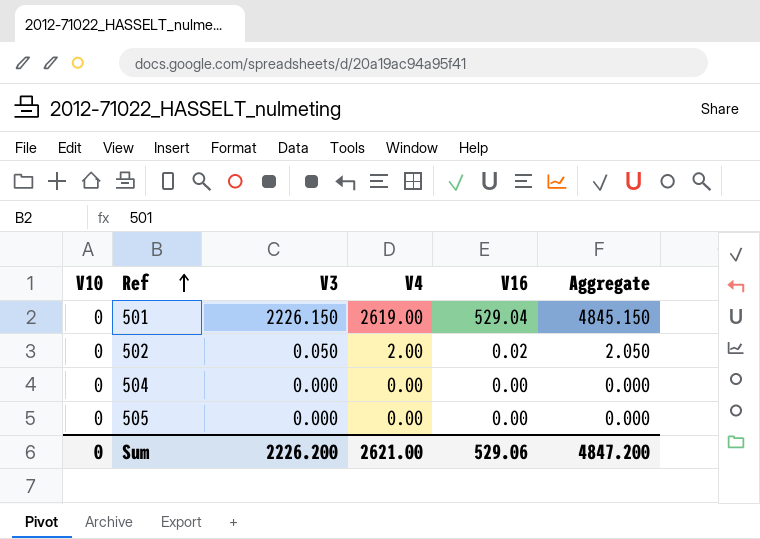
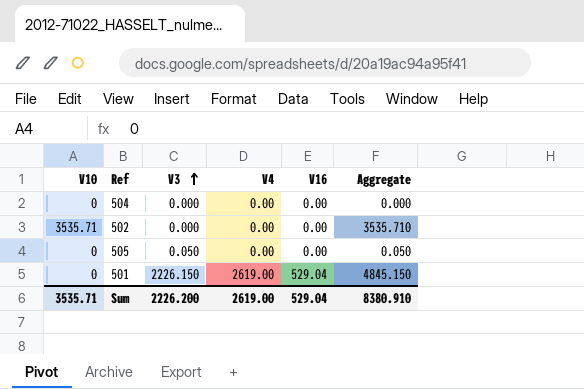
row order: Ref ascending -> V3 ascending
502 | V10: 0 -> 3535.71
502 | V3: 0.050 -> 0.000
502 | V4: 2.00 -> 0.00
502 | V16: 0.02 -> 0.00
502 | Aggregate: 2.050 -> 3535.710
505 | V3: 0.000 -> 0.050
505 | Aggregate: 0.000 -> 0.050
Sum | V10: 0 -> 3535.71
Sum | V4: 2621.00 -> 2619.00
Sum | V16: 529.06 -> 529.04
Sum | Aggregate: 4847.200 -> 8380.910

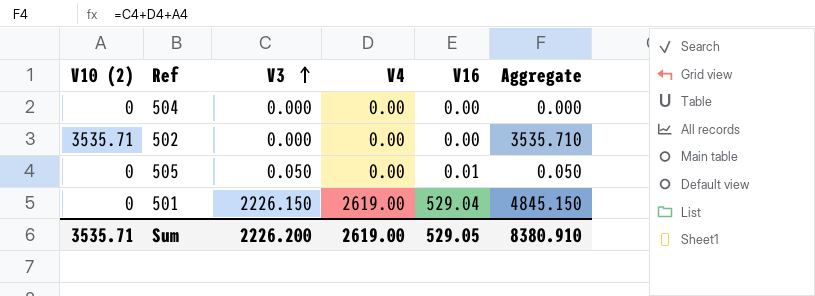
column name: V10 -> V10 (2)
505 | V16: 0.00 -> 0.01
Sum | V16: 529.04 -> 529.05

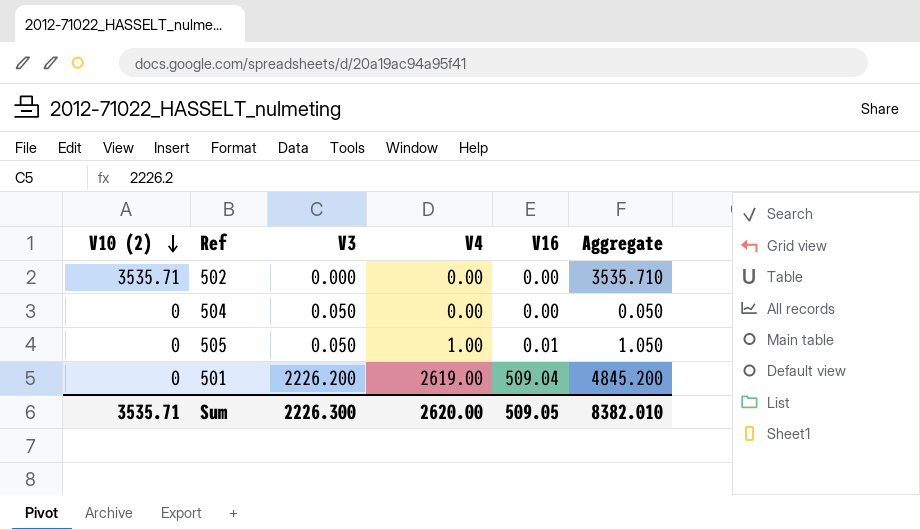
row order: V3 ascending -> V10 (2) descending
504 | V3: 0.000 -> 0.050
504 | Aggregate: 0.000 -> 0.050
505 | V4: 0.00 -> 1.00
505 | Aggregate: 0.050 -> 1.050
501 | V3: 2226.150 -> 2226.200
501 | V16: 529.04 -> 509.04
501 | Aggregate: 4845.150 -> 4845.200
Sum | V3: 2226.200 -> 2226.300
Sum | V4: 2619.00 -> 2620.00
Sum | V16: 529.05 -> 509.05
Sum | Aggregate: 8380.910 -> 8382.010

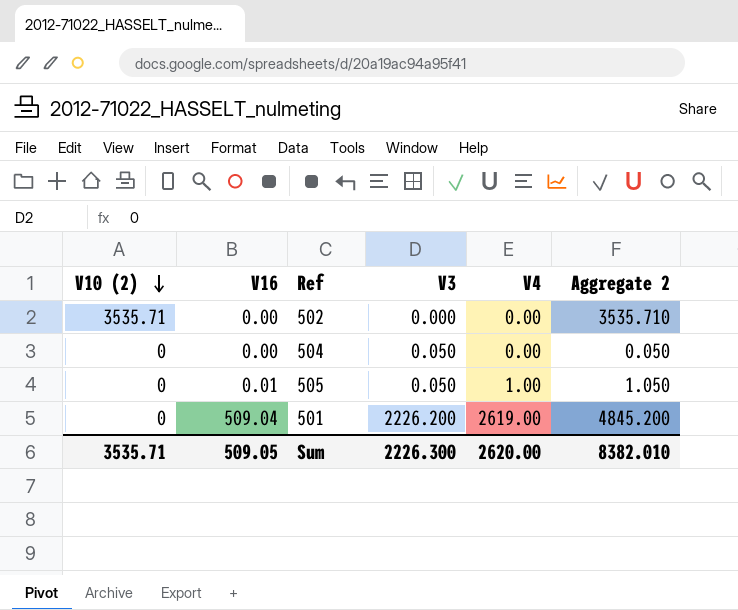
column V16 | position: 5 -> 2
column name: Aggregate -> Aggregate 2

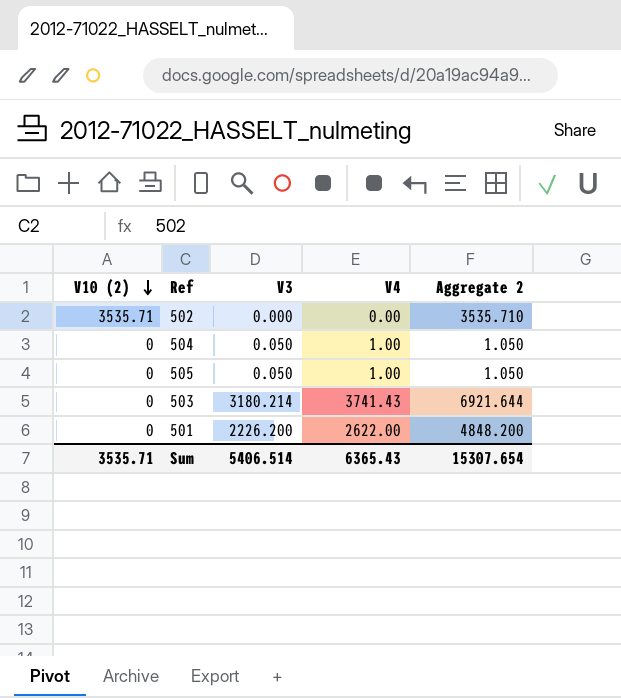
column V16 | position: 2 -> none
504 | V4: 0.00 -> 1.00
504 | Aggregate 2: 0.050 -> 1.050
row 503: none -> 0 | 3180.214 | 3741.43 | 6921.644
501 | V4: 2619.00 -> 2622.00
501 | Aggregate 2: 4845.200 -> 4848.200
Sum | V3: 2226.300 -> 5406.514
Sum | V4: 2620.00 -> 6365.43
Sum | Aggregate 2: 8382.010 -> 15307.654

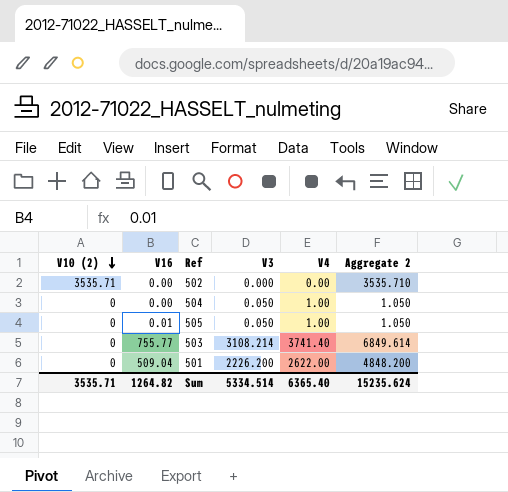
column V16 | position: none -> 2
503 | V3: 3180.214 -> 3108.214
503 | V4: 3741.43 -> 3741.40
503 | Aggregate 2: 6921.644 -> 6849.614
Sum | V3: 5406.514 -> 5334.514
Sum | V4: 6365.43 -> 6365.40
Sum | Aggregate 2: 15307.654 -> 15235.624

